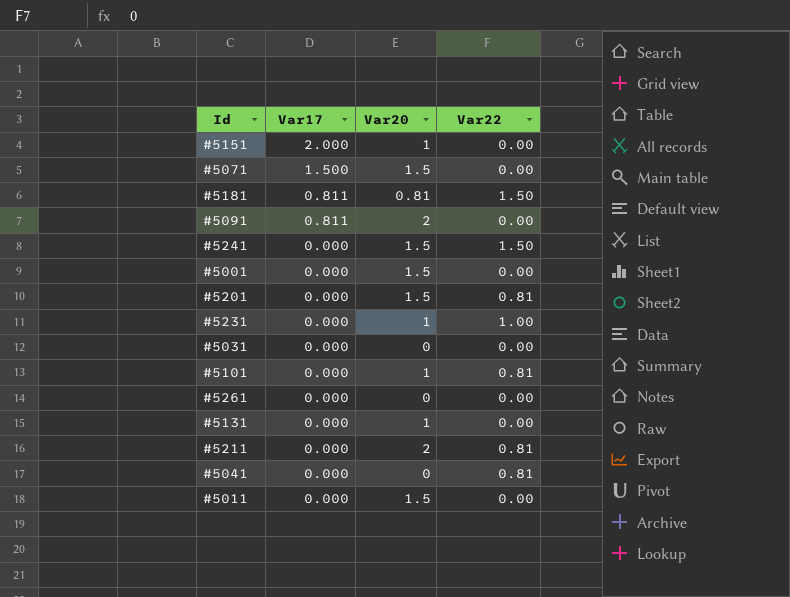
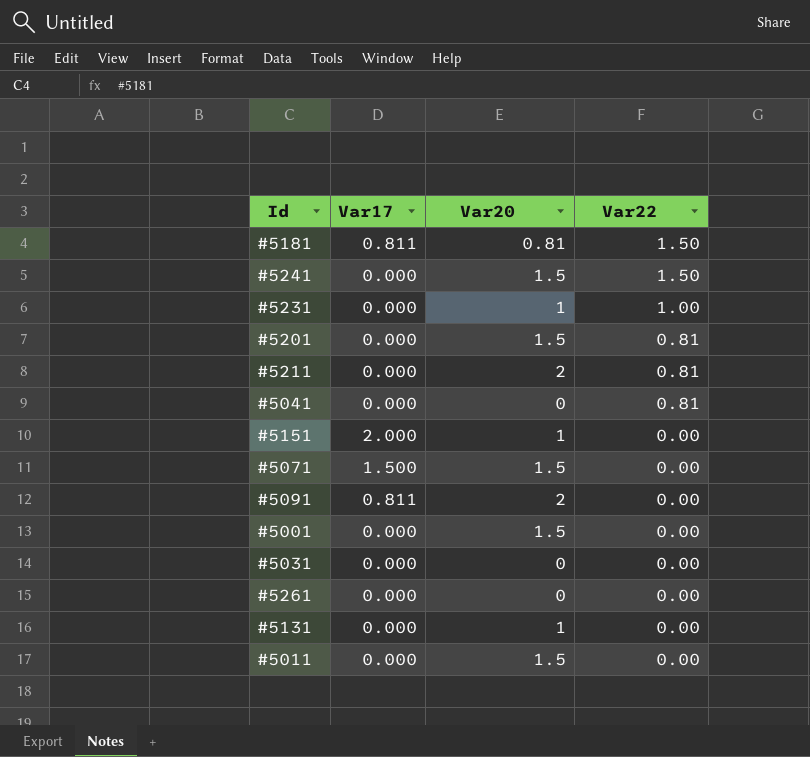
row order: Var17 descending -> Var22 descending
row #5101: 0.000 | 1 | 0.81 -> none

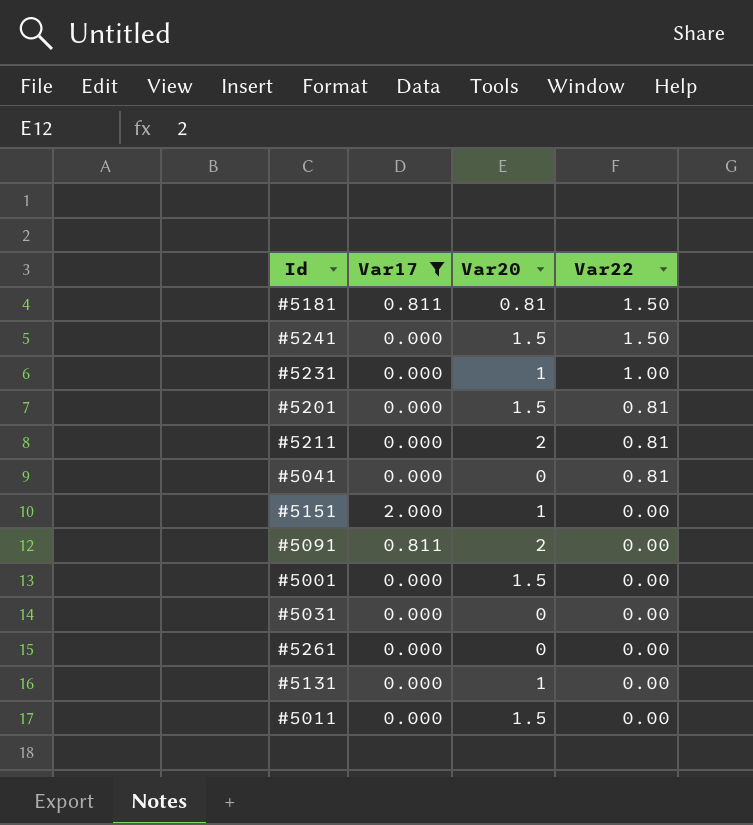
filter: none -> Var17 != 1.500

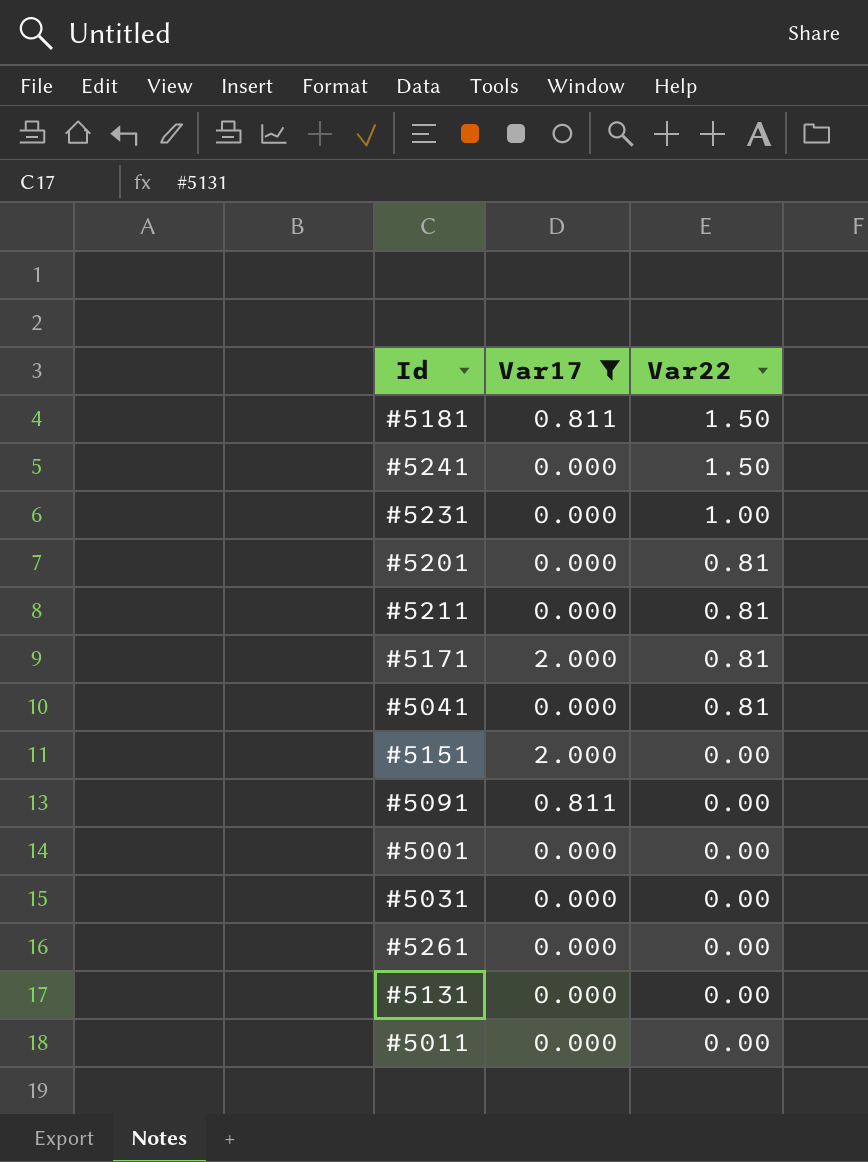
column Var20 | position: 3 -> none
row #5171: none -> 2.000 | 0.81

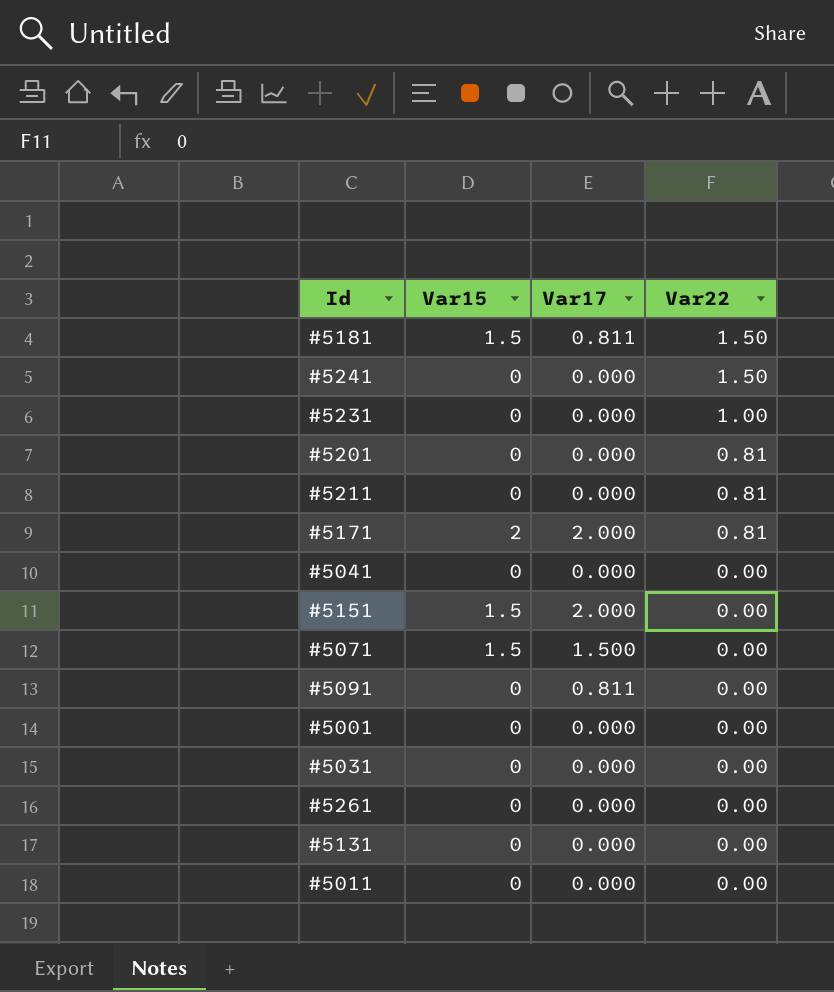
filter: Var17 != 1.500 -> none
column Var15 | position: none -> 2
#5041 | Var22: 0.81 -> 0.00

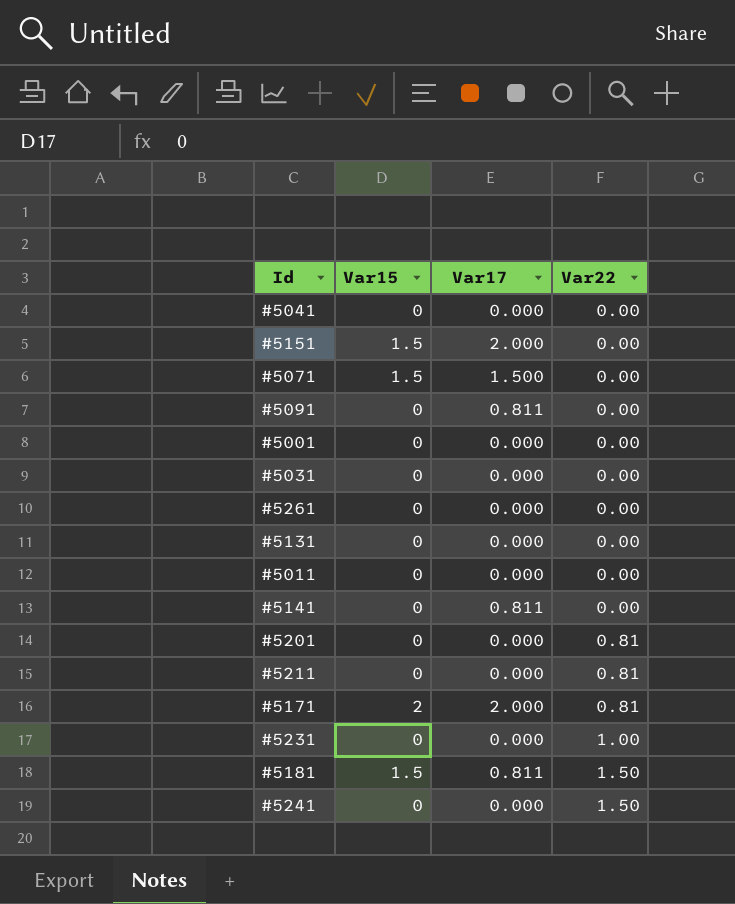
row order: Var22 descending -> Var22 ascending
row #5141: none -> 0 | 0.811 | 0.00

